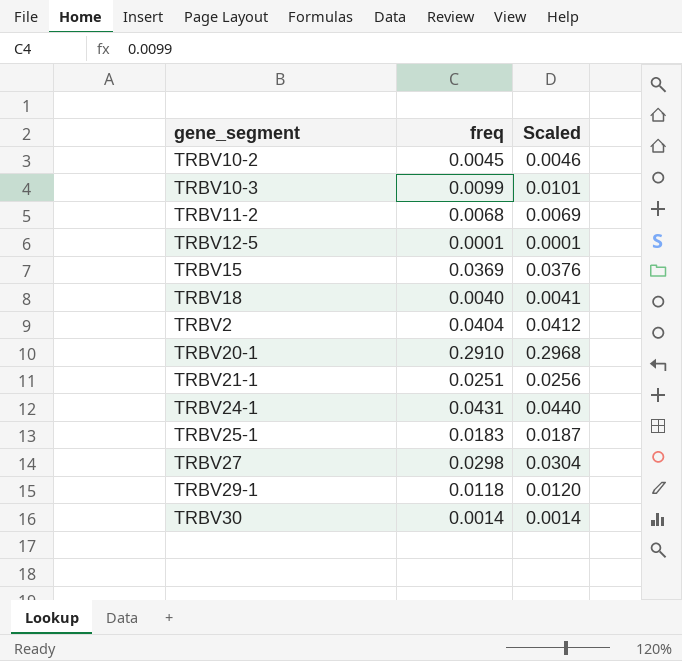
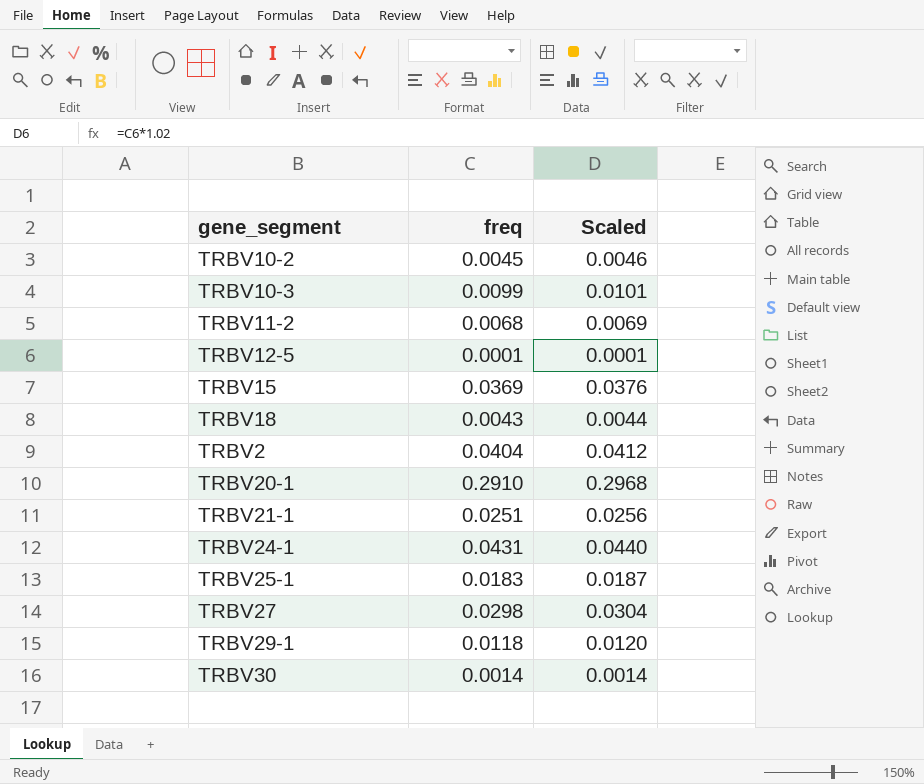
TRBV18 | freq: 0.0040 -> 0.0043
TRBV18 | Scaled: 0.0041 -> 0.0044

